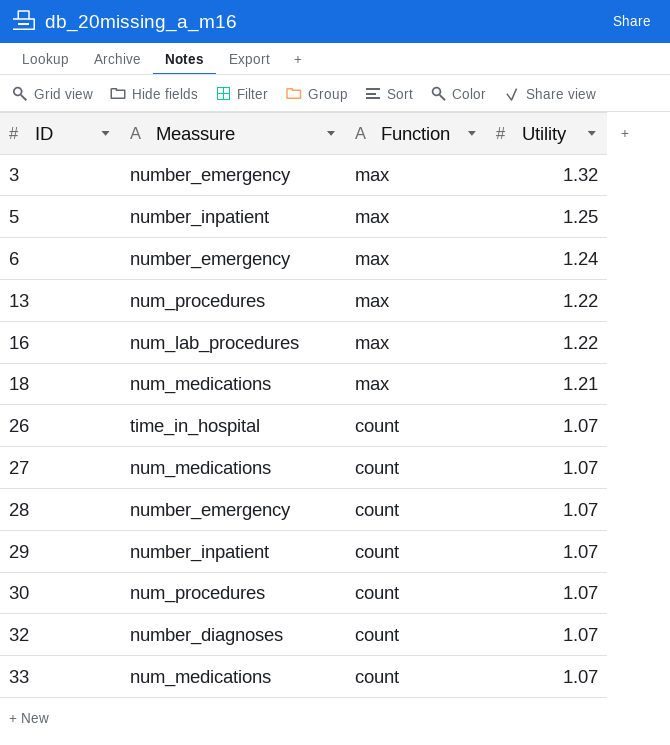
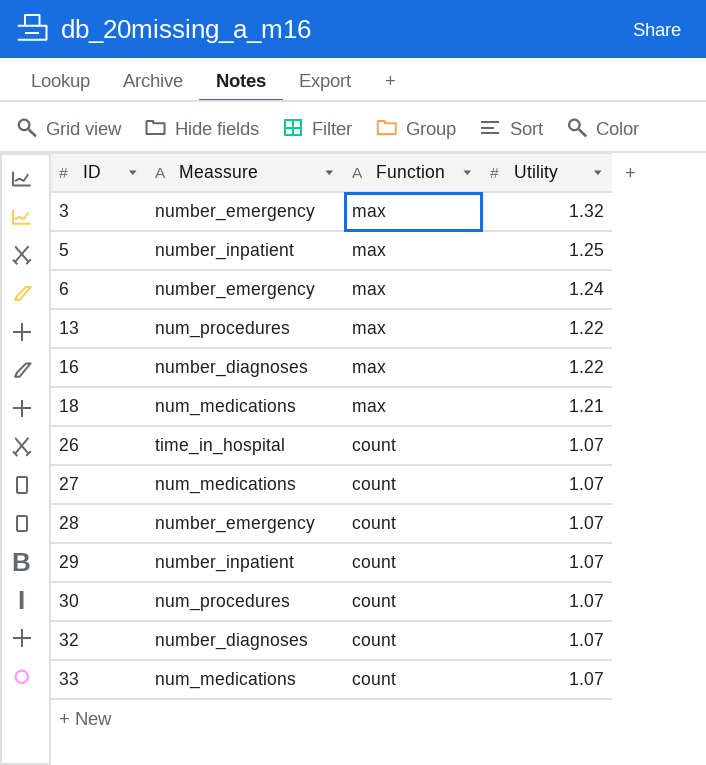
16 | Meassure: num_lab_procedures -> number_diagnoses

